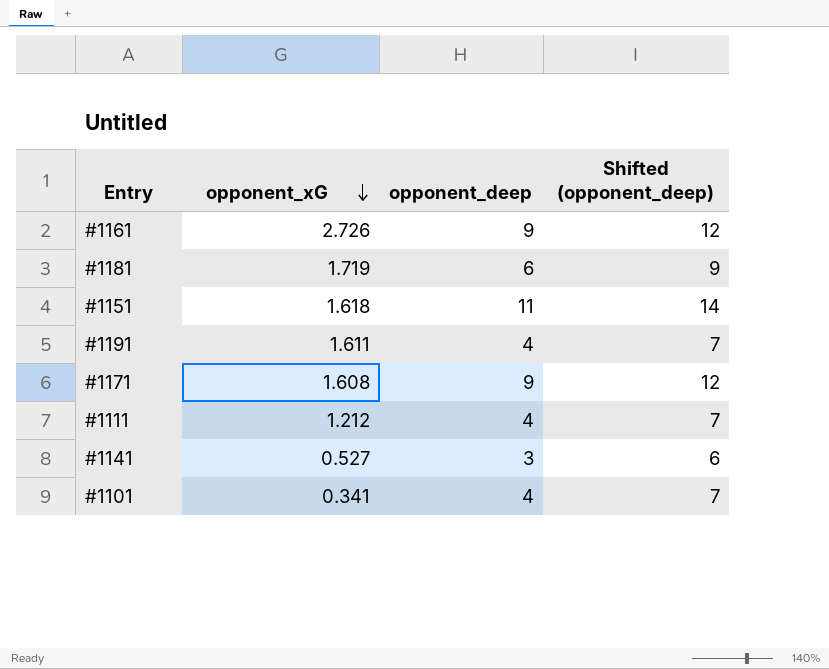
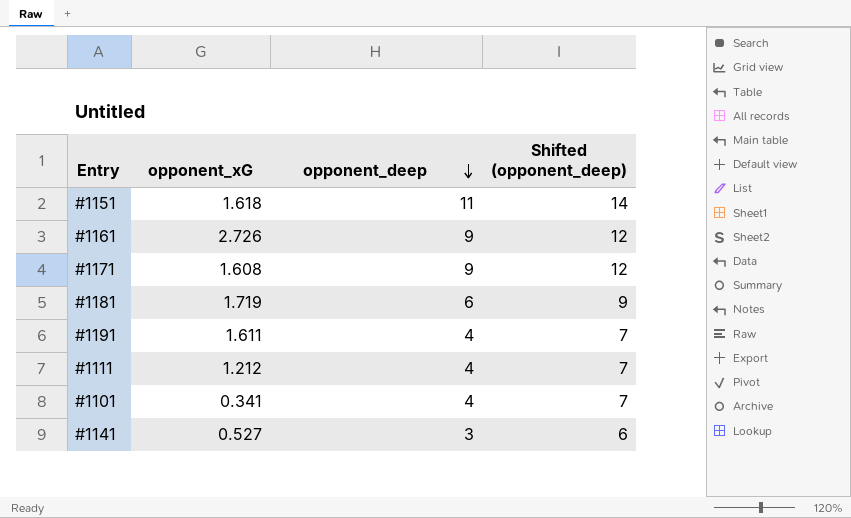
row order: opponent_xG descending -> opponent_deep descending

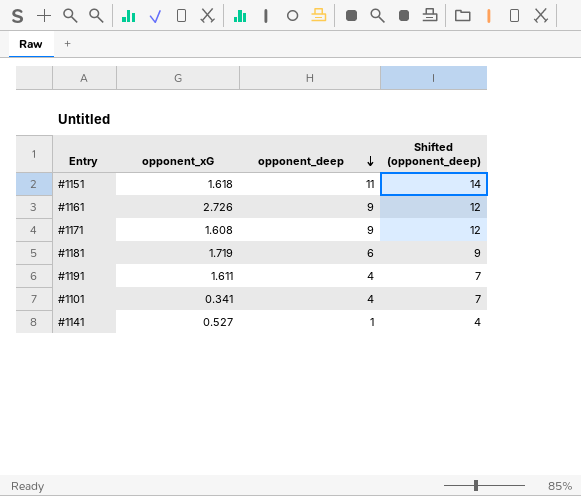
row #1111: 1.212 | 4 | 7 -> none
#1141 | opponent_deep: 3 -> 1
#1141 | Shifted (opponent_deep): 6 -> 4

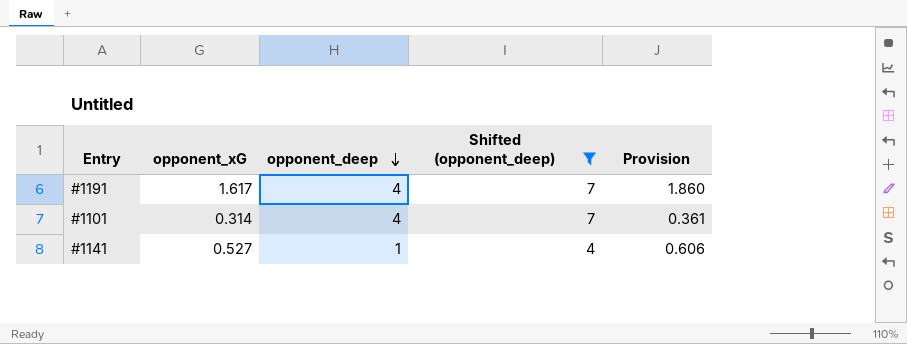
filter: none -> Shifted (opponent_deep) <= 7
column Provision | formula: none -> [opponent_xG] * 1.15
#1191 | opponent_xG: 1.611 -> 1.617
#1101 | opponent_xG: 0.341 -> 0.314

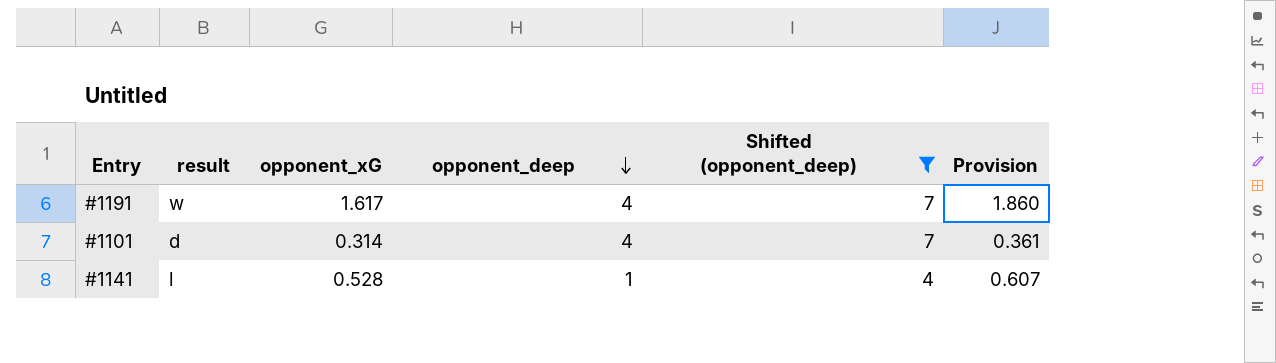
column result | position: none -> 2
#1141 | opponent_xG: 0.527 -> 0.528
#1141 | Provision: 0.606 -> 0.607

